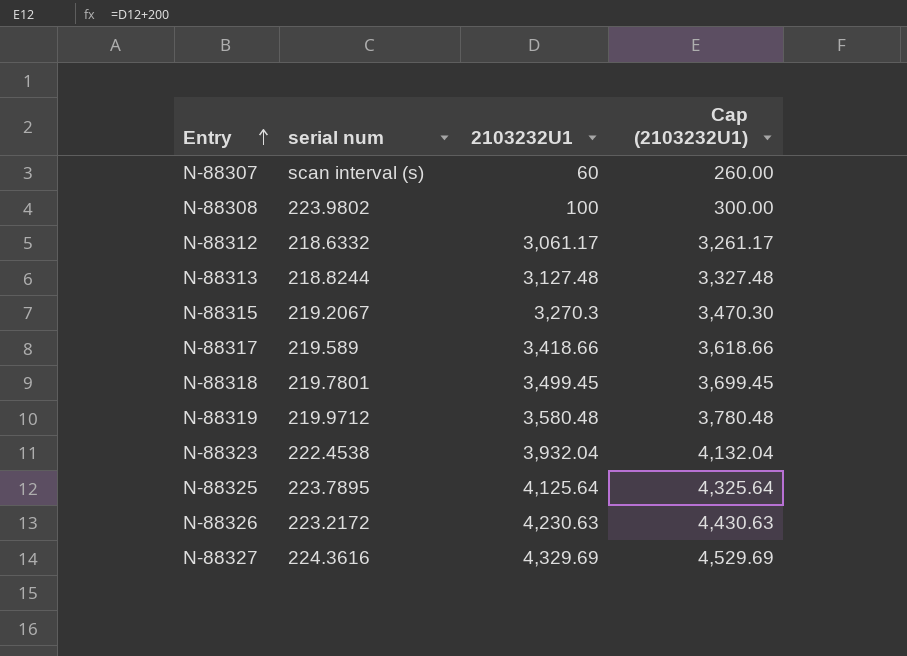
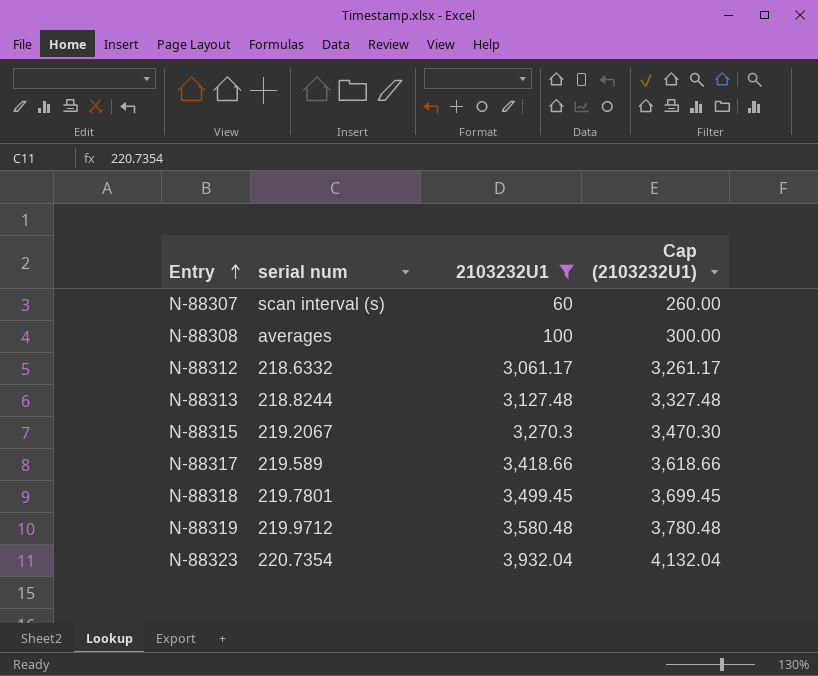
filter: none -> 2103232U1 <= 3,932.04
N-88308 | serial num: 223.9802 -> averages
N-88323 | serial num: 222.4538 -> 220.7354

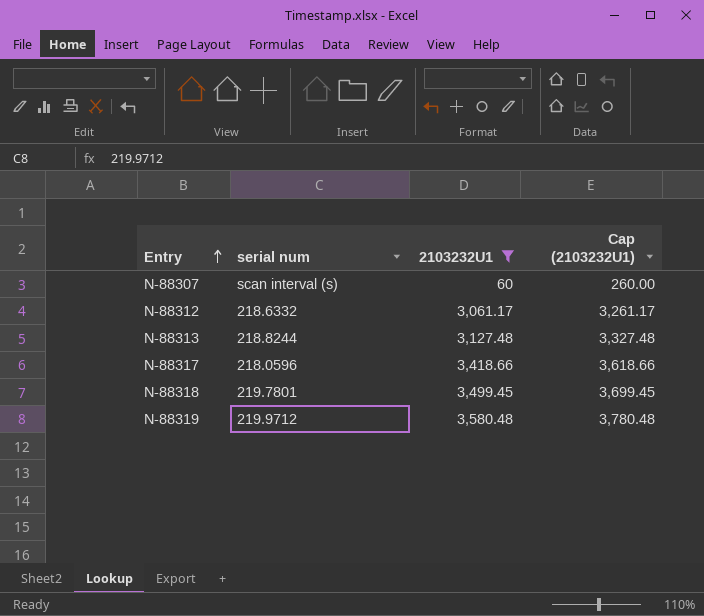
row N-88308: averages | 100 | 300.00 -> none
row N-88315: 219.2067 | 3,270.3 | 3,470.30 -> none
row N-88323: 220.7354 | 3,932.04 | 4,132.04 -> none
N-88317 | serial num: 219.589 -> 218.0596

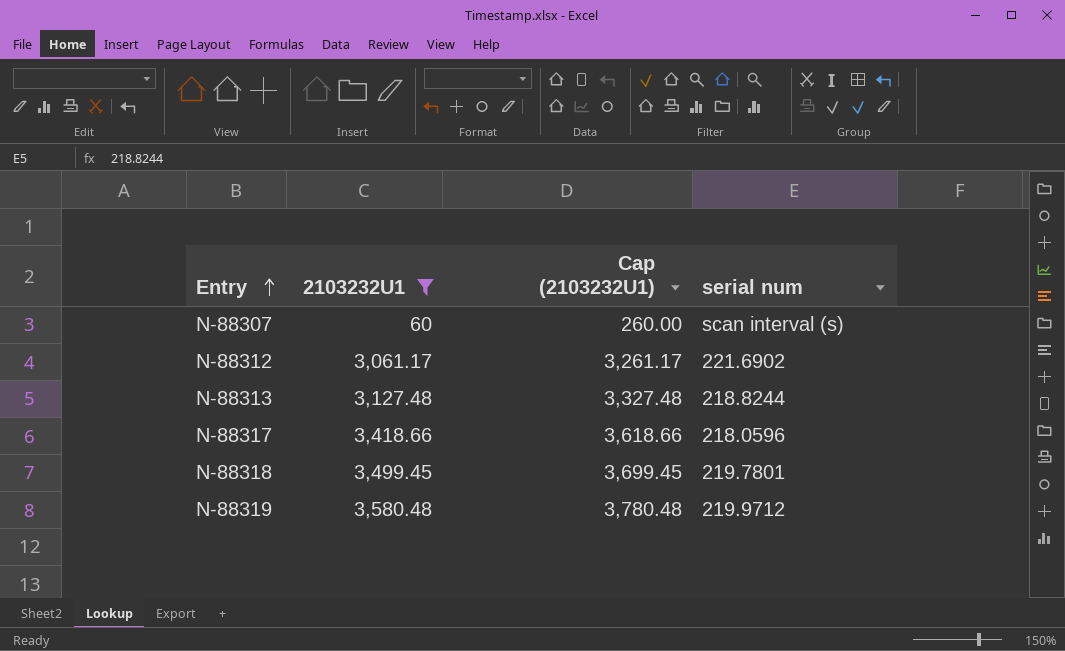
column serial num | position: 2 -> 4
N-88312 | serial num: 218.6332 -> 221.6902

